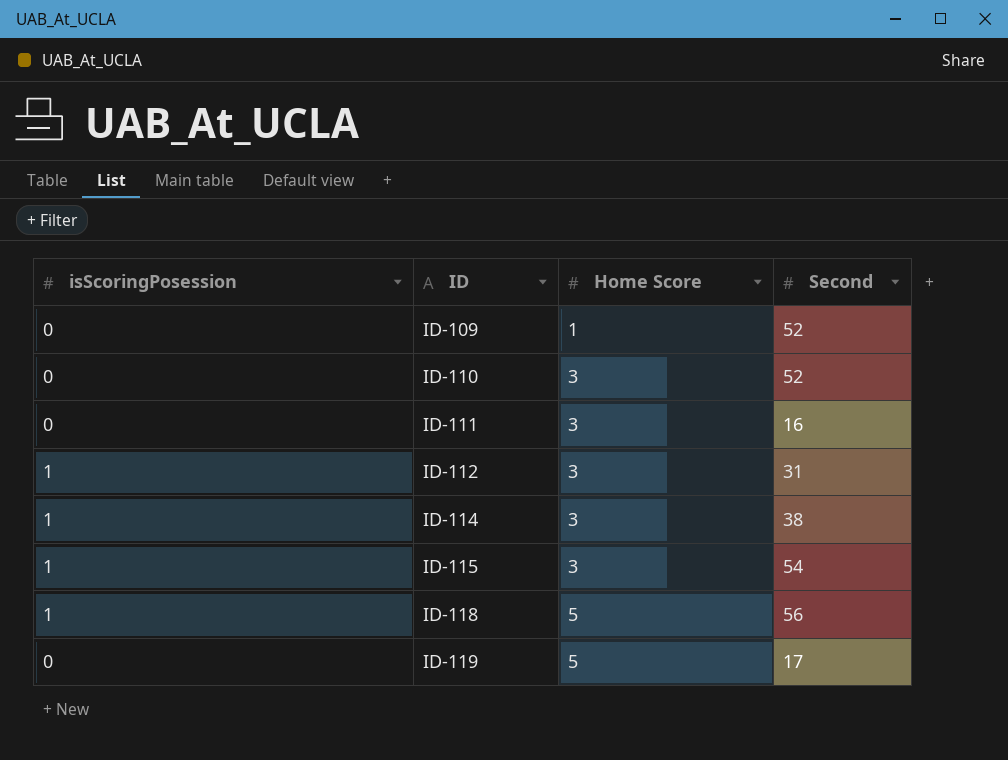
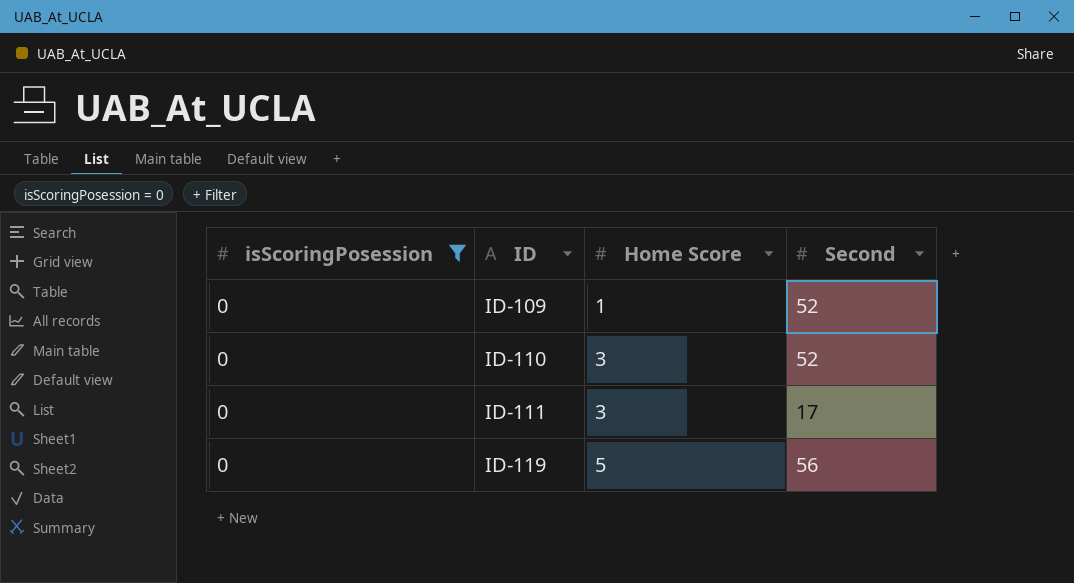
filter: none -> isScoringPosession = 0
ID-111 | Second: 16 -> 17
ID-119 | Second: 17 -> 56

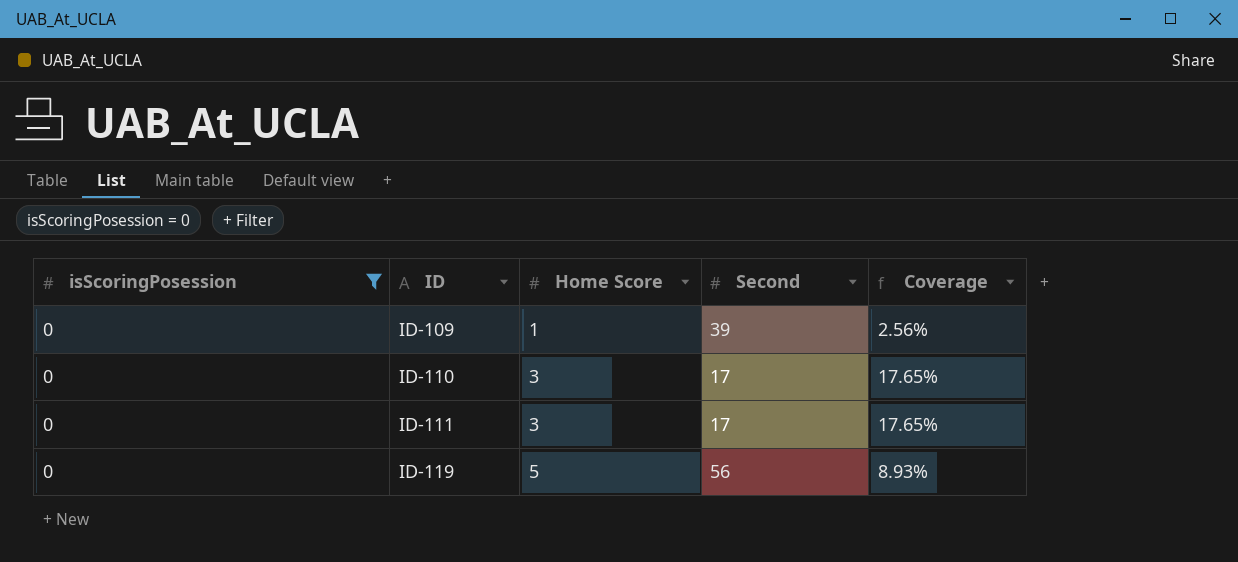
column Coverage | formula: none -> [Home Score] / [Second]
ID-109 | Second: 52 -> 39
ID-110 | Second: 52 -> 17

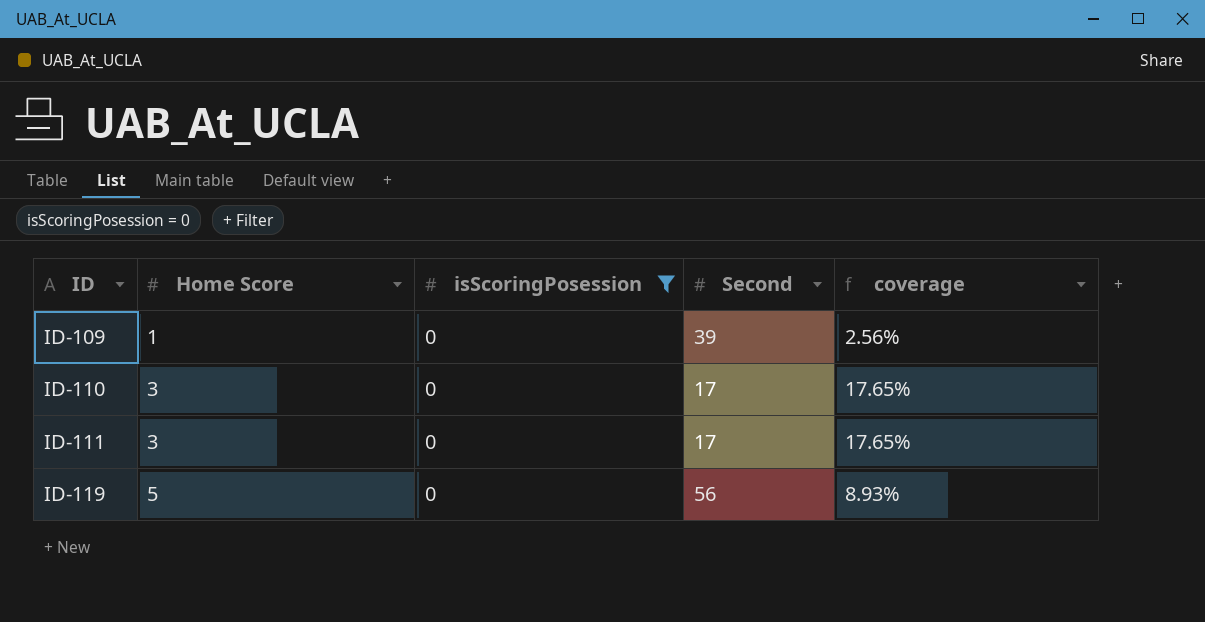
column isScoringPosession | position: 1 -> 3
column name: Coverage -> coverage

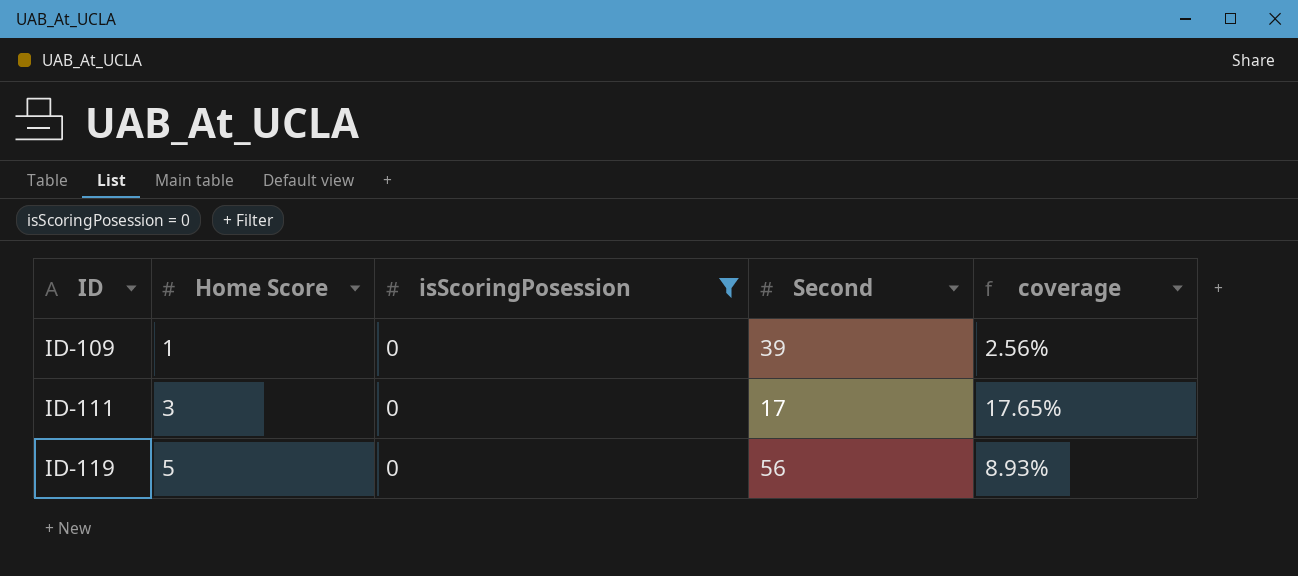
row ID-110: 3 | 0 | 17 | 17.65% -> none

